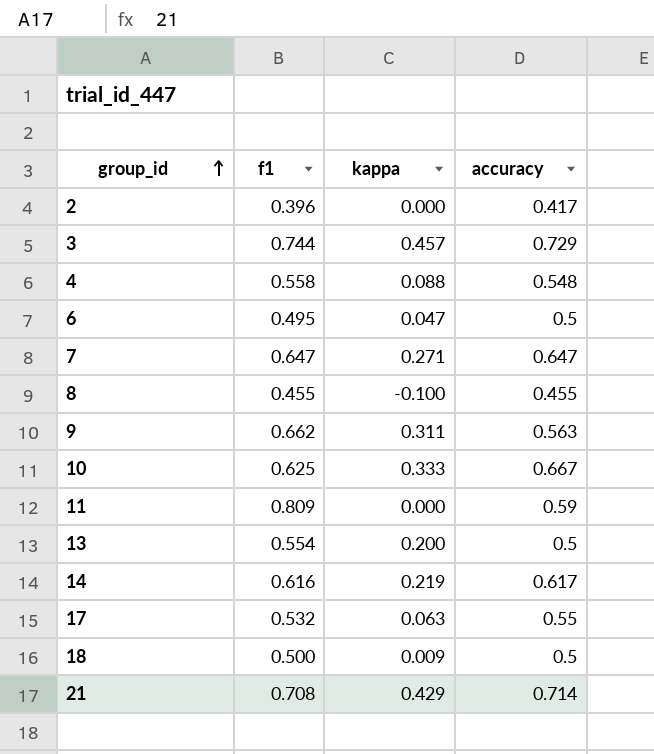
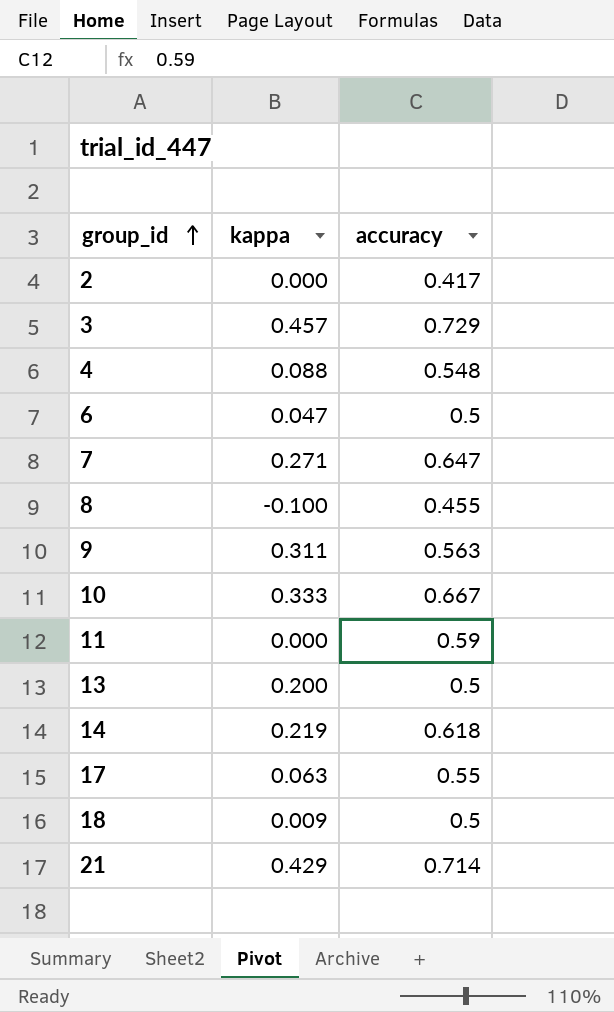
column f1 | position: 2 -> none
14 | accuracy: 0.617 -> 0.618

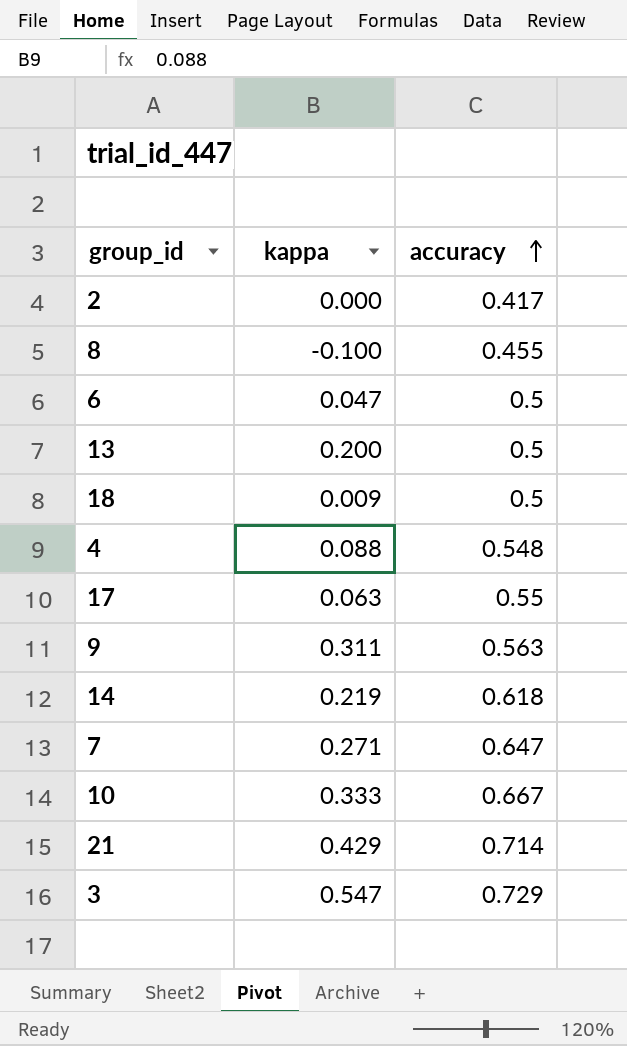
row order: group_id ascending -> accuracy ascending
row 11: 0.000 | 0.59 -> none
3 | kappa: 0.457 -> 0.547

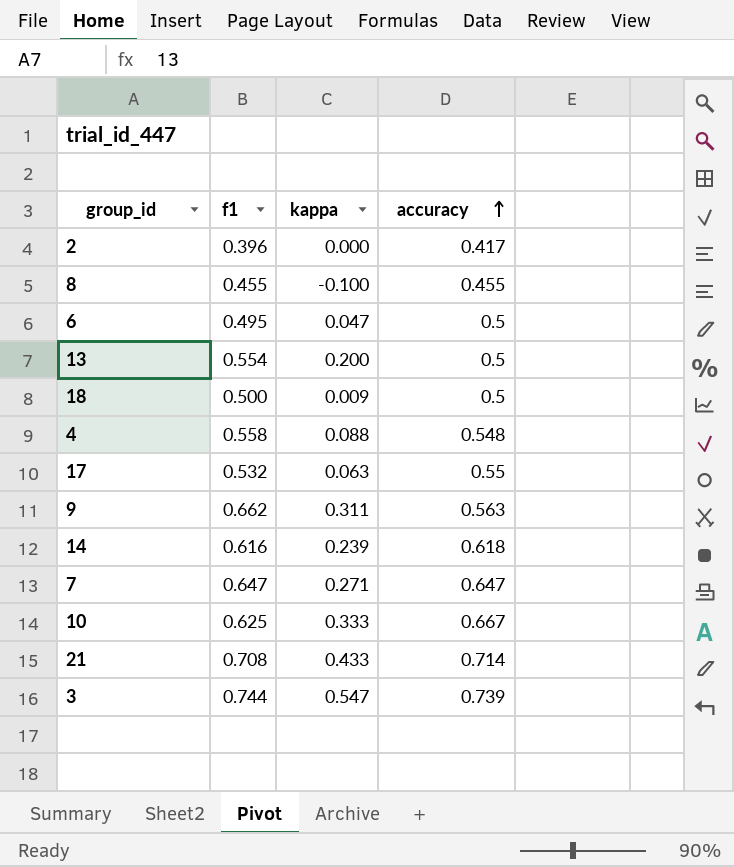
column f1 | position: none -> 2
14 | kappa: 0.219 -> 0.239
21 | kappa: 0.429 -> 0.433
3 | accuracy: 0.729 -> 0.739

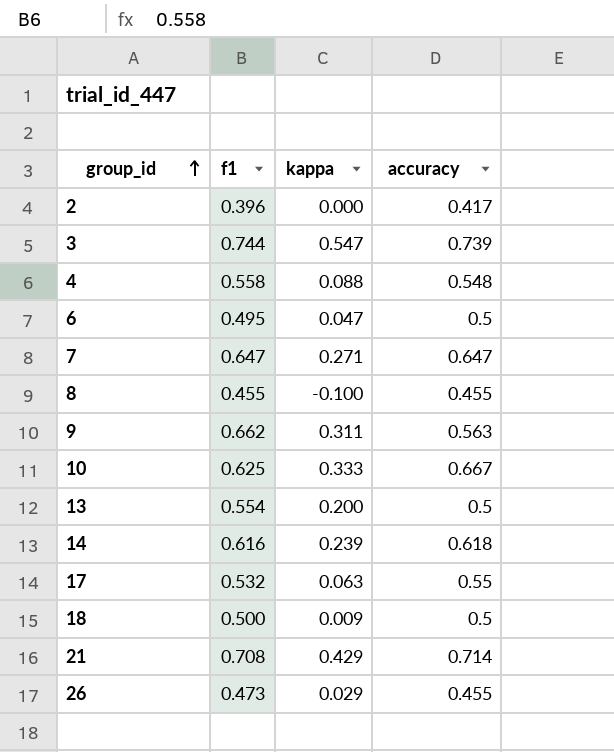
row order: accuracy ascending -> group_id ascending
21 | kappa: 0.433 -> 0.429
row 26: none -> 0.473 | 0.029 | 0.455

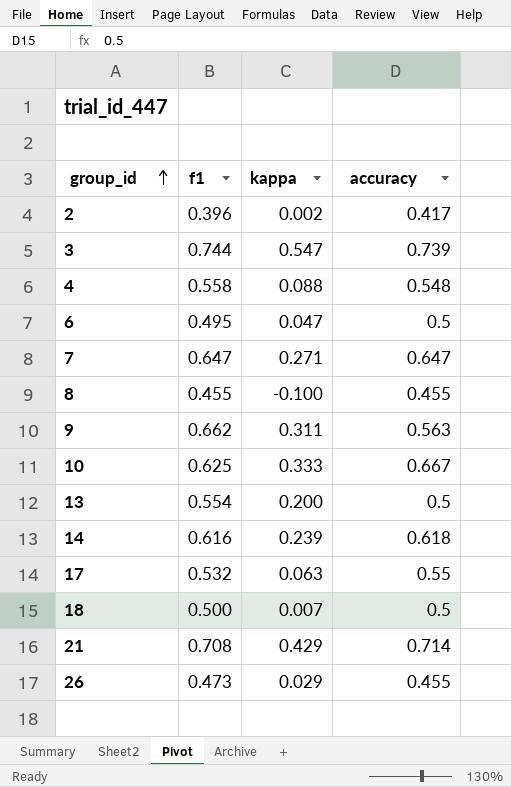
2 | kappa: 0.000 -> 0.002
18 | kappa: 0.009 -> 0.007

